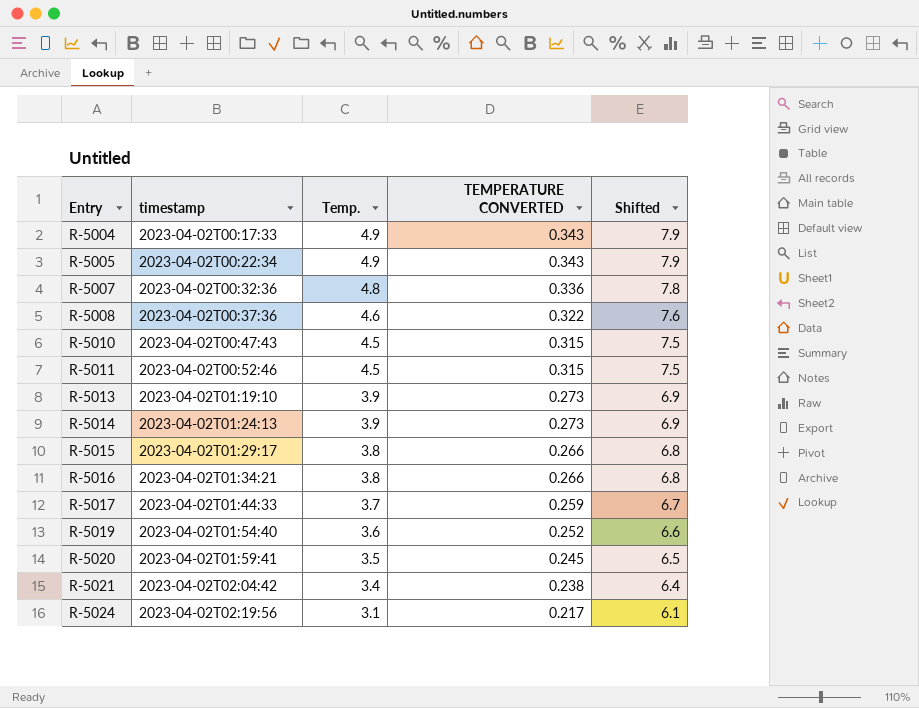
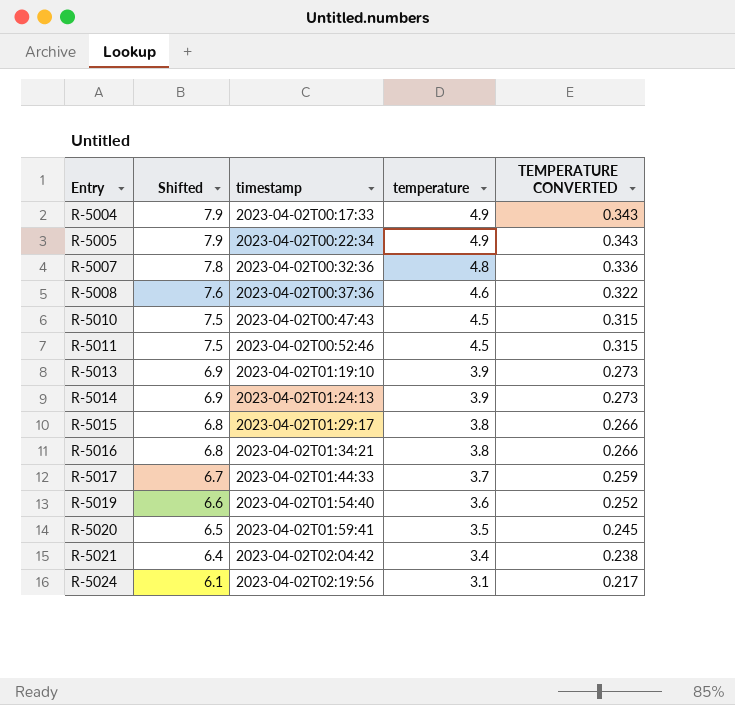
column Shifted | position: 5 -> 2
column name: Temp. -> temperature

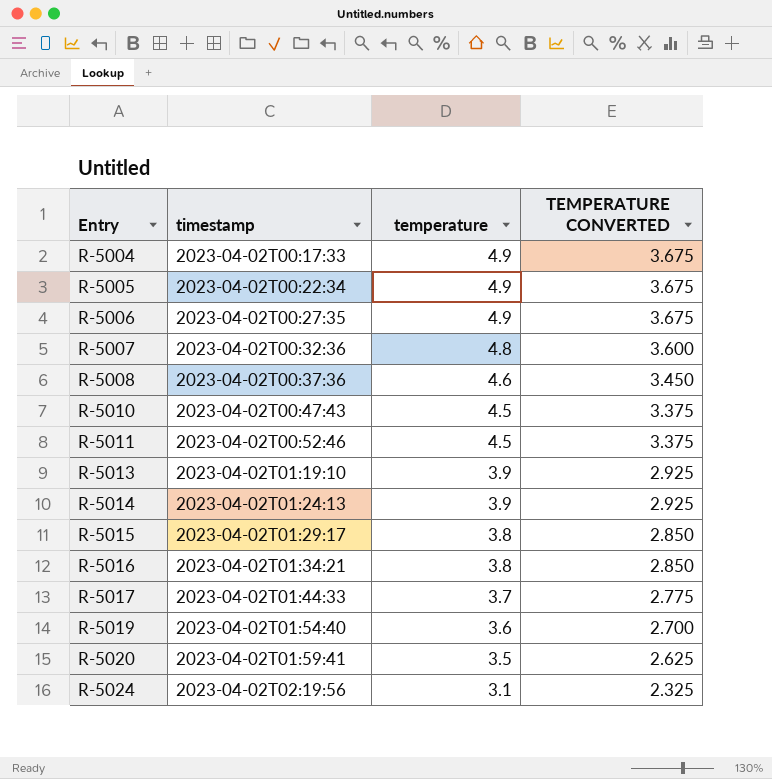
column Shifted | formula: [temperature] + 3 -> none
column TEMPERATURE CONVERTED | formula: [temperature] * 0.07 -> [temperature] * 0.75
row R-5021: 6.4 | 2023-04-02T02:04:42 | 3.4 | 0.238 -> none
row R-5006: none -> 2023-04-02T00:27:35 | 4.9 | 3.675

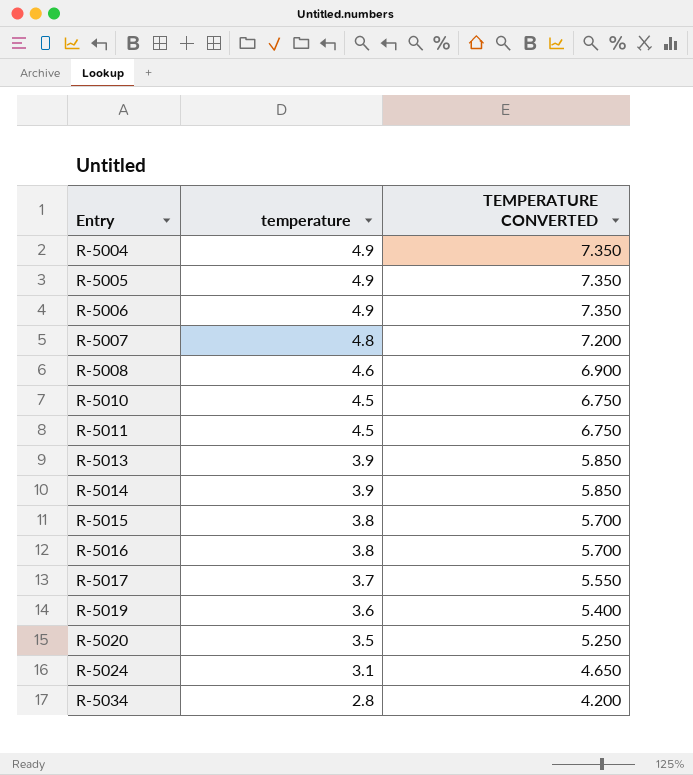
column timestamp | position: 2 -> none
column TEMPERATURE CONVERTED | formula: [temperature] * 0.75 -> [temperature] * 1.5
row R-5034: none -> 2.8 | 4.200

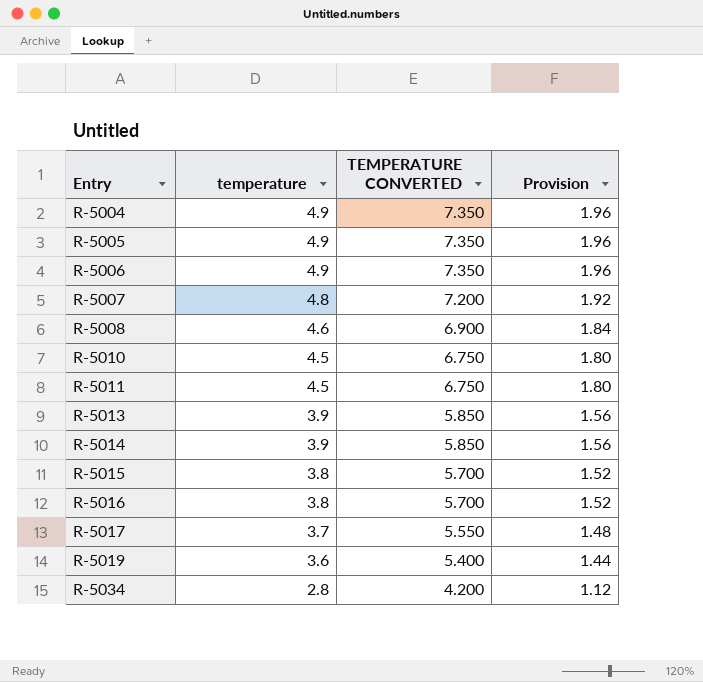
column Provision | formula: none -> [temperature] * 0.4
row R-5020: 3.5 | 5.250 -> none
row R-5024: 3.1 | 4.650 -> none

